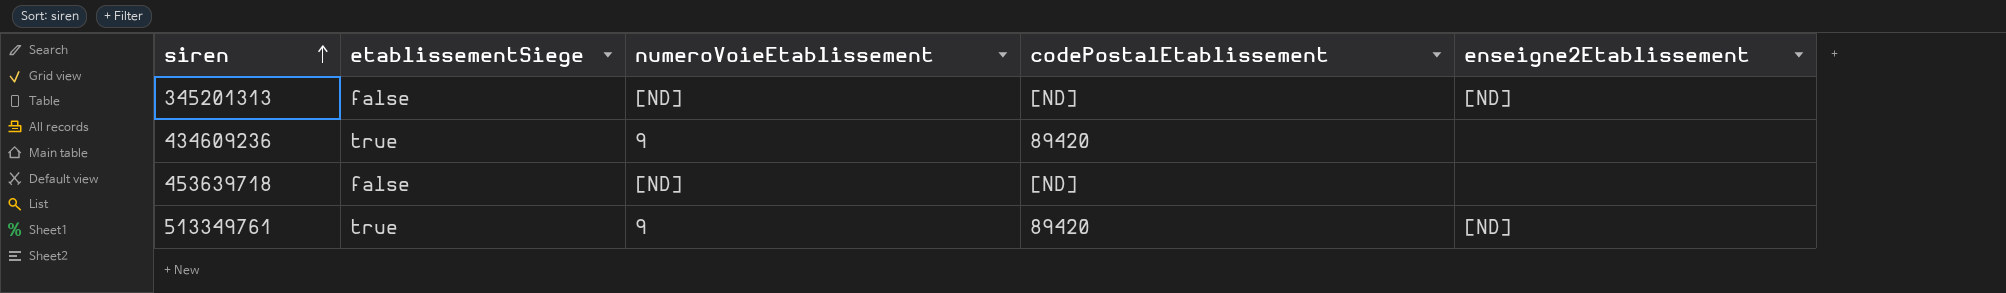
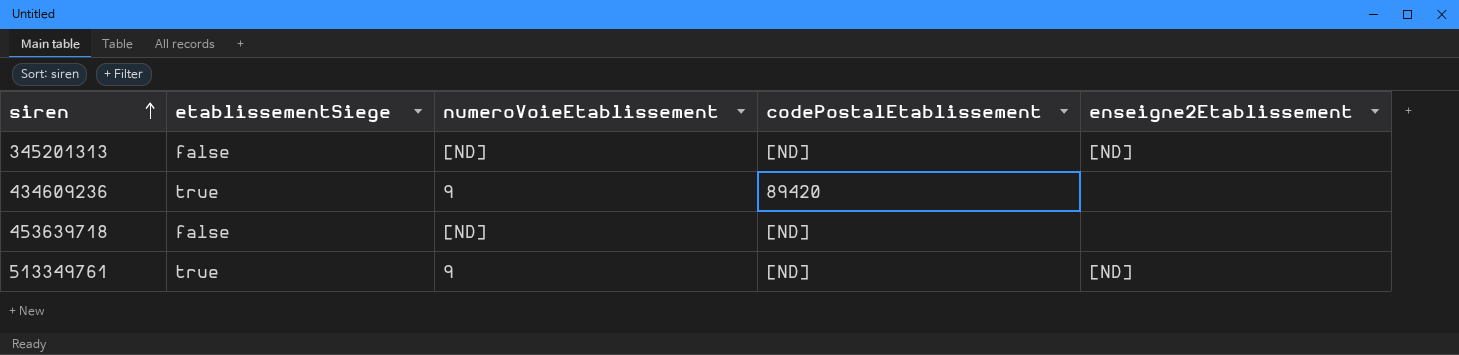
513349761 | codePostalEtablissement: 89420 -> [ND]

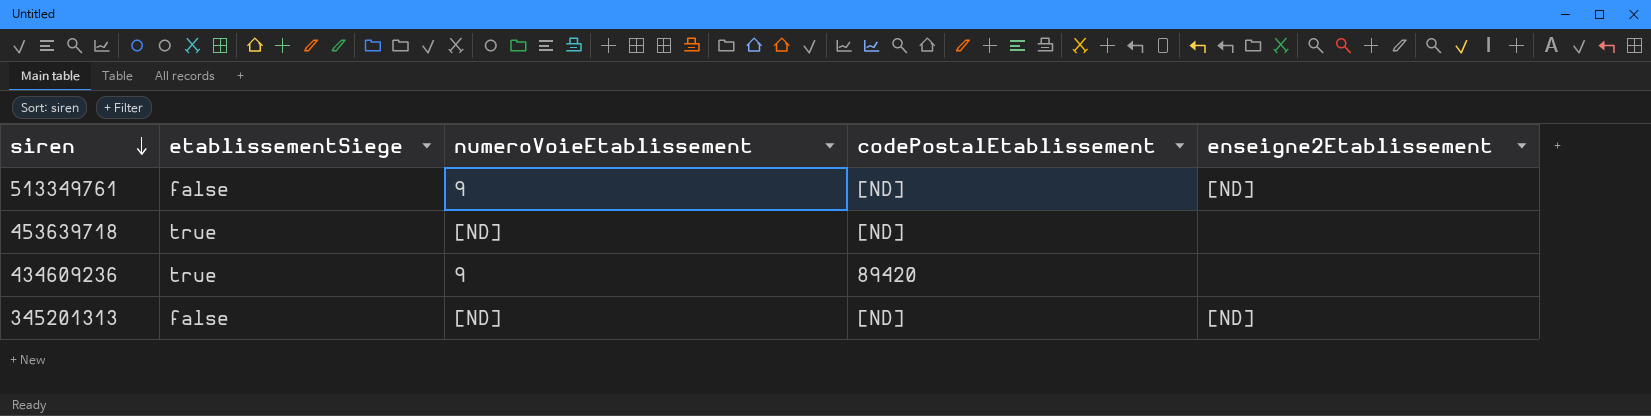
row order: siren ascending -> siren descending
513349761 | etablissementSiege: true -> false
453639718 | etablissementSiege: false -> true

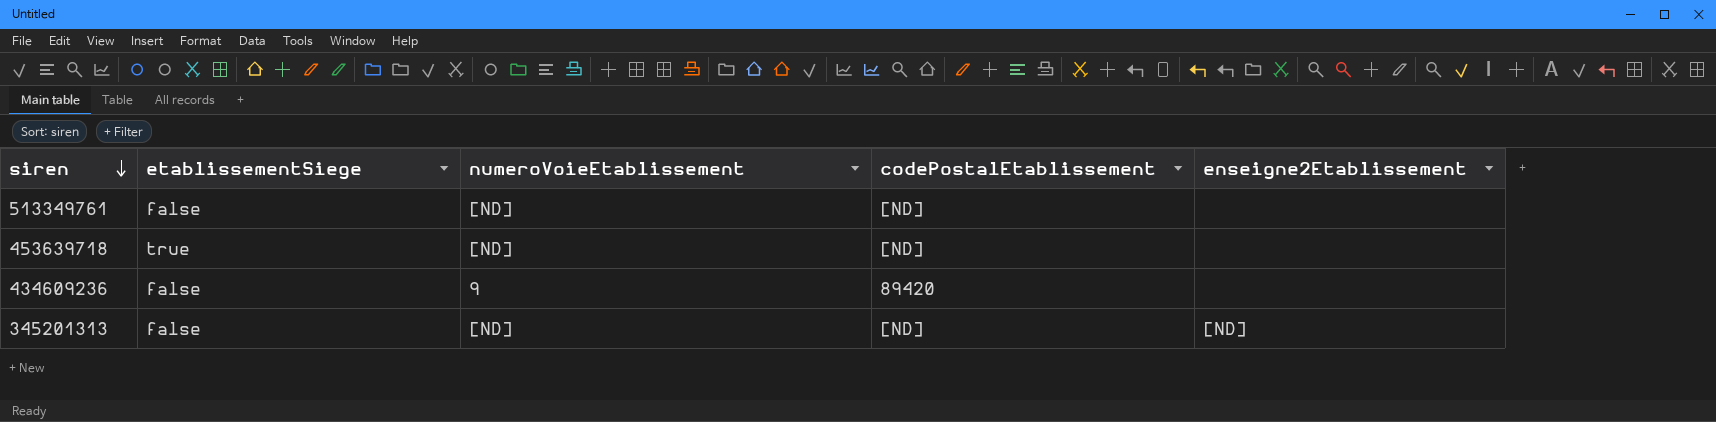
513349761 | numeroVoieEtablissement: 9 -> [ND]
513349761 | enseigne2Etablissement: [ND] -> none
434609236 | etablissementSiege: true -> false

